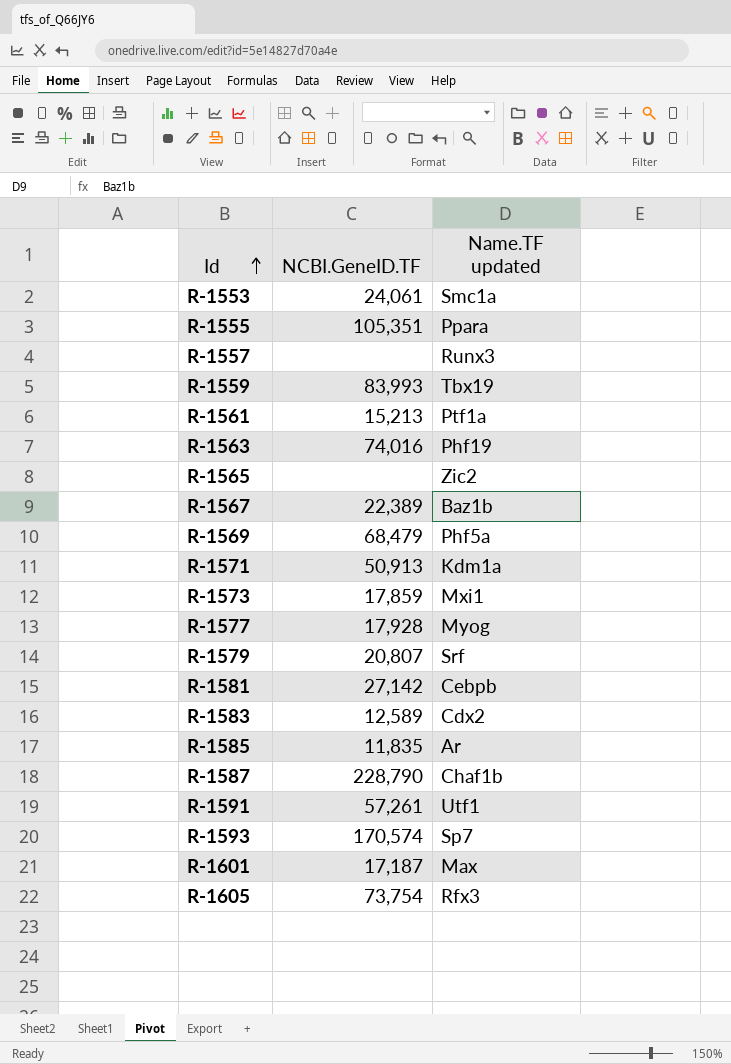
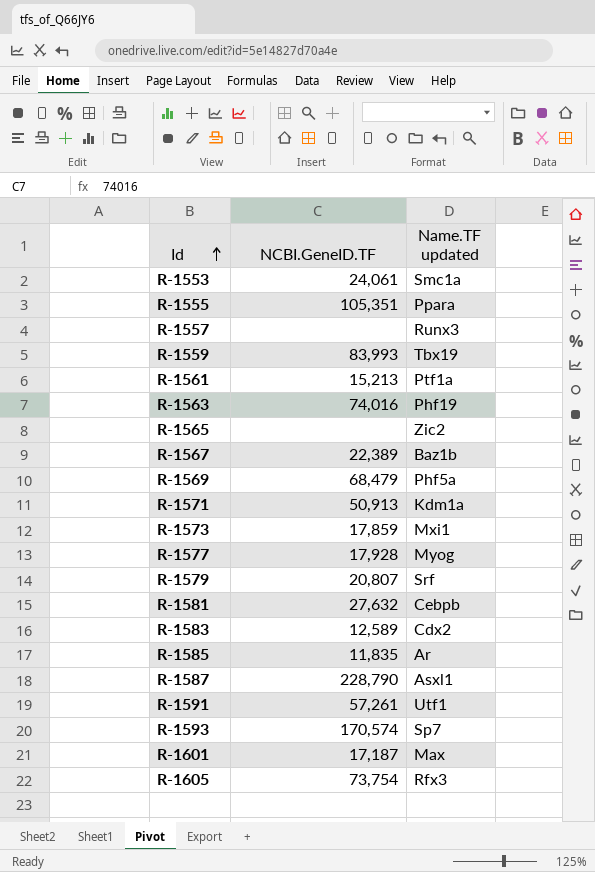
R-1581 | NCBI.GeneID.TF: 27,142 -> 27,632
R-1587 | Name.TF updated: Chaf1b -> Asxl1

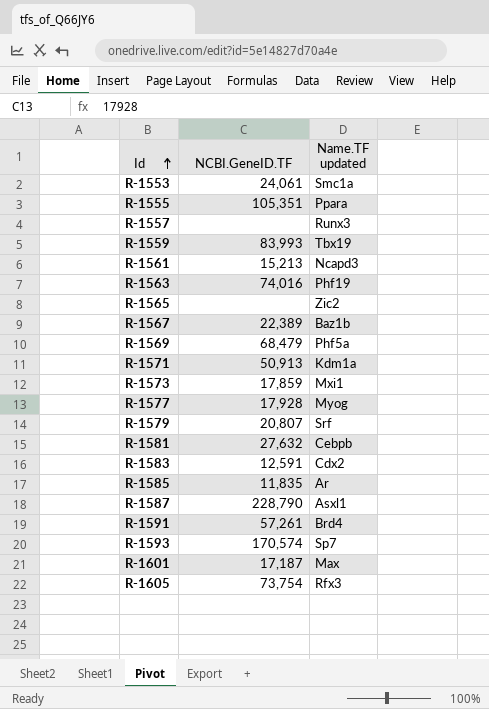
R-1561 | Name.TF updated: Ptf1a -> Ncapd3
R-1583 | NCBI.GeneID.TF: 12,589 -> 12,591
R-1591 | Name.TF updated: Utf1 -> Brd4

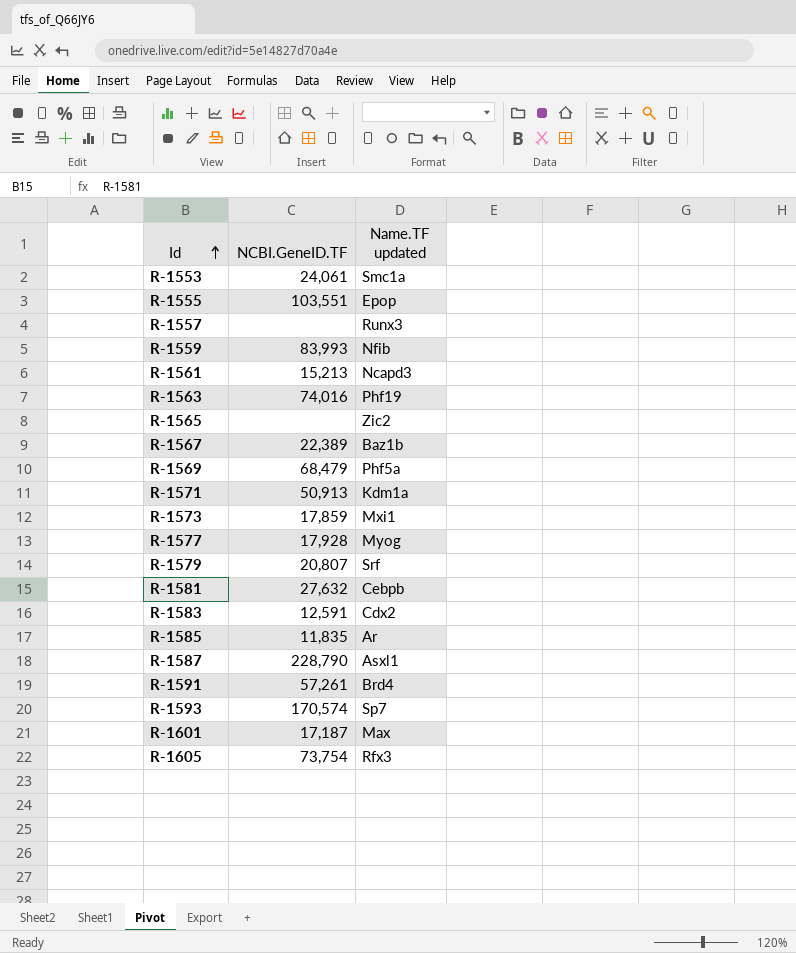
R-1555 | NCBI.GeneID.TF: 105,351 -> 103,551
R-1555 | Name.TF updated: Ppara -> Epop
R-1559 | Name.TF updated: Tbx19 -> Nfib

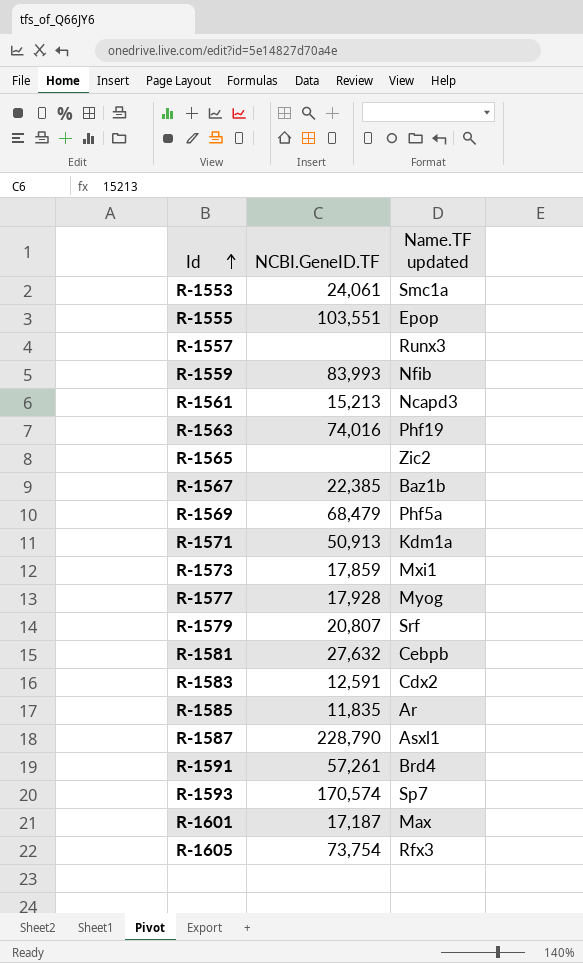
R-1567 | NCBI.GeneID.TF: 22,389 -> 22,385

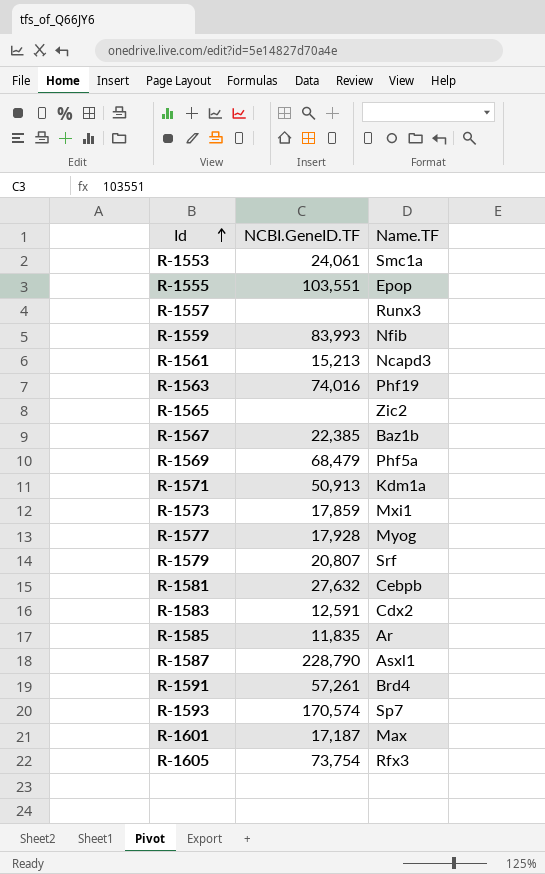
column name: Name.TF updated -> Name.TF

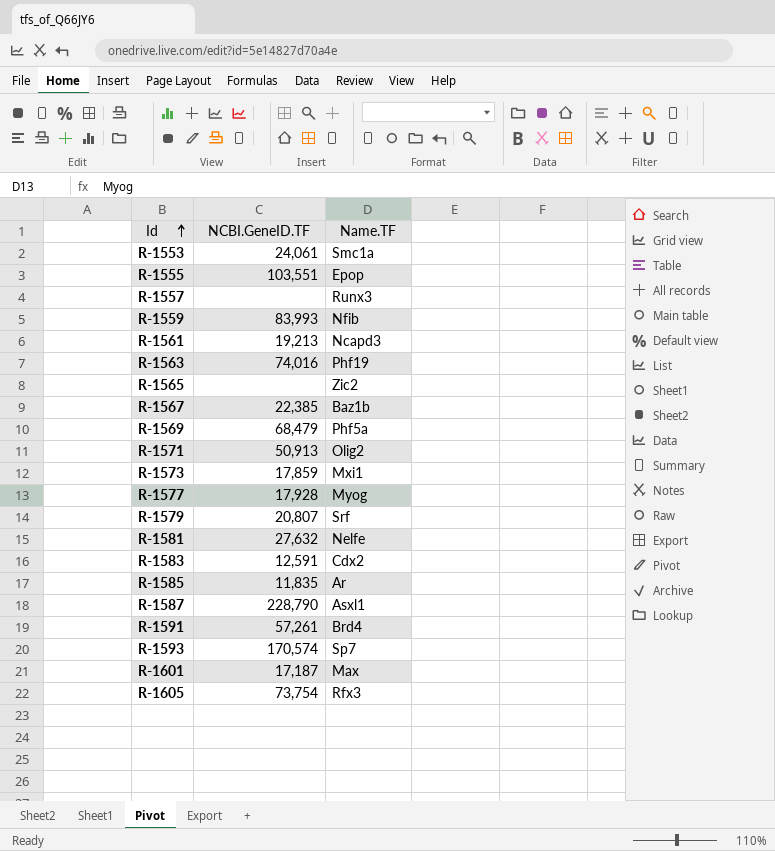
R-1561 | NCBI.GeneID.TF: 15,213 -> 19,213
R-1571 | Name.TF: Kdm1a -> Olig2
R-1581 | Name.TF: Cebpb -> Nelfe

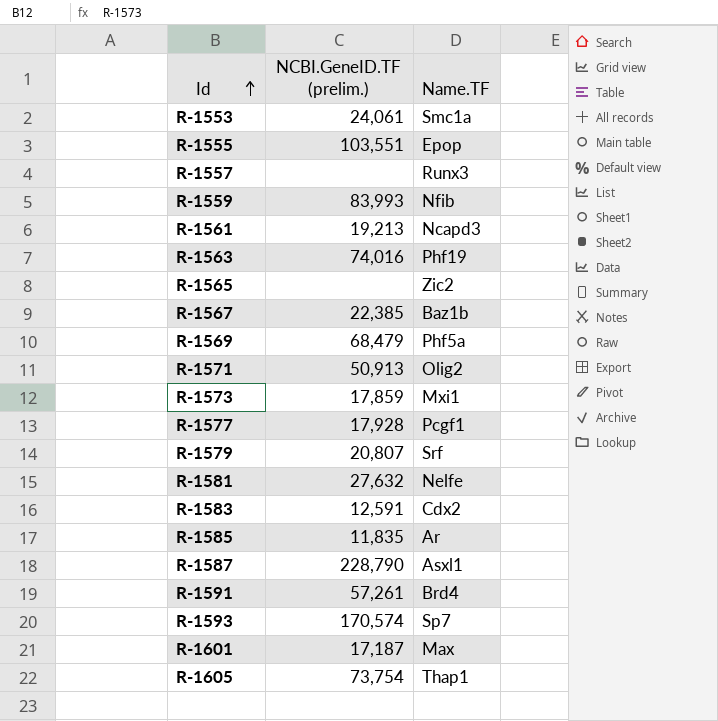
column name: NCBI.GeneID.TF -> NCBI.GeneID.TF (prelim.)
R-1577 | Name.TF: Myog -> Pcgf1
R-1605 | Name.TF: Rfx3 -> Thap1

